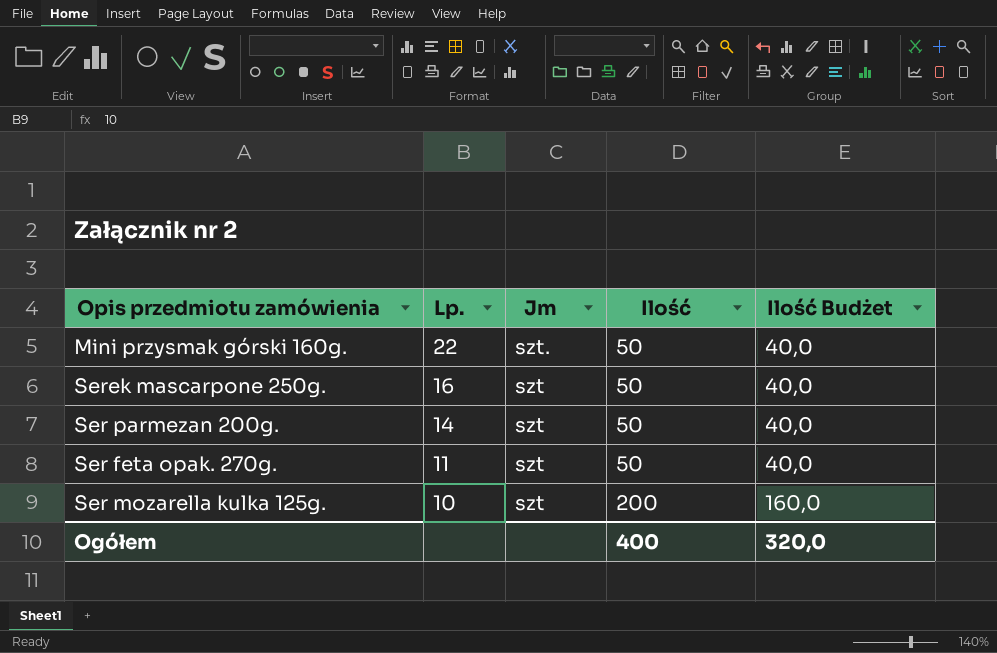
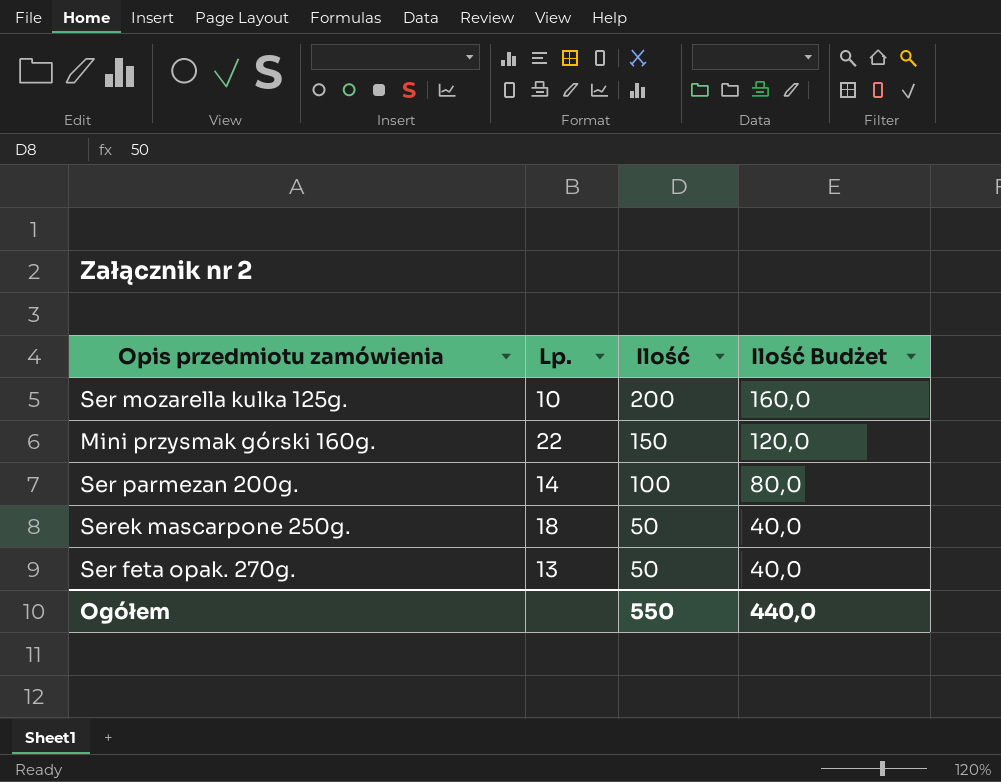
row order: Lp. descending -> Ilość descending
column Jm | position: 3 -> none
Mini przysmak górski 160g. | Ilość: 50 -> 150
Mini przysmak górski 160g. | Ilość Budżet: 40,0 -> 120,0
Ser parmezan 200g. | Ilość: 50 -> 100
Ser parmezan 200g. | Ilość Budżet: 40,0 -> 80,0
Serek mascarpone 250g. | Lp.: 16 -> 18
Ser feta opak. 270g. | Lp.: 11 -> 13
Ogółem | Ilość: 400 -> 550
Ogółem | Ilość Budżet: 320,0 -> 440,0

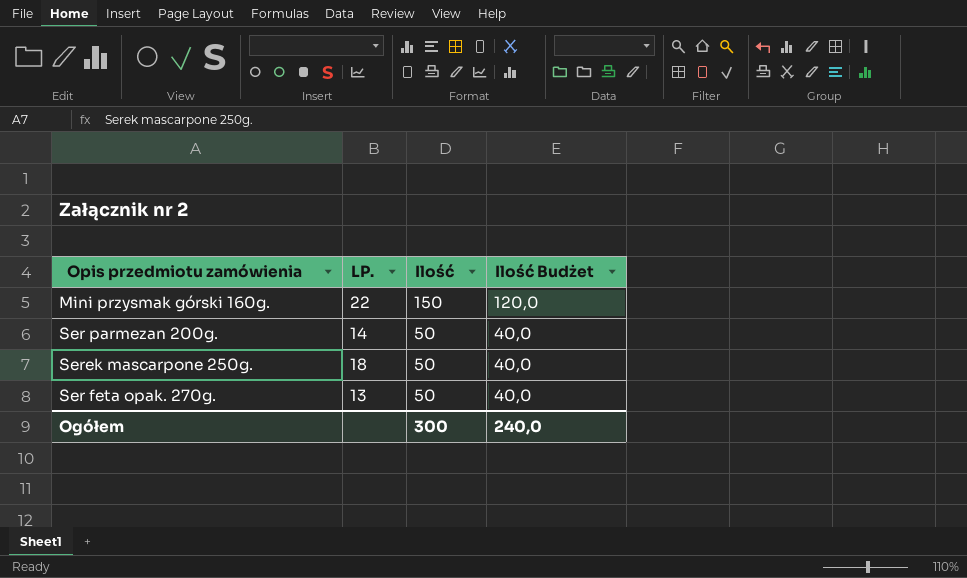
column name: Lp. -> LP.
row Ser mozarella kulka 125g.: 10 | 200 | 160,0 -> none
Ser parmezan 200g. | Ilość: 100 -> 50
Ser parmezan 200g. | Ilość Budżet: 80,0 -> 40,0
Ogółem | Ilość: 550 -> 300
Ogółem | Ilość Budżet: 440,0 -> 240,0

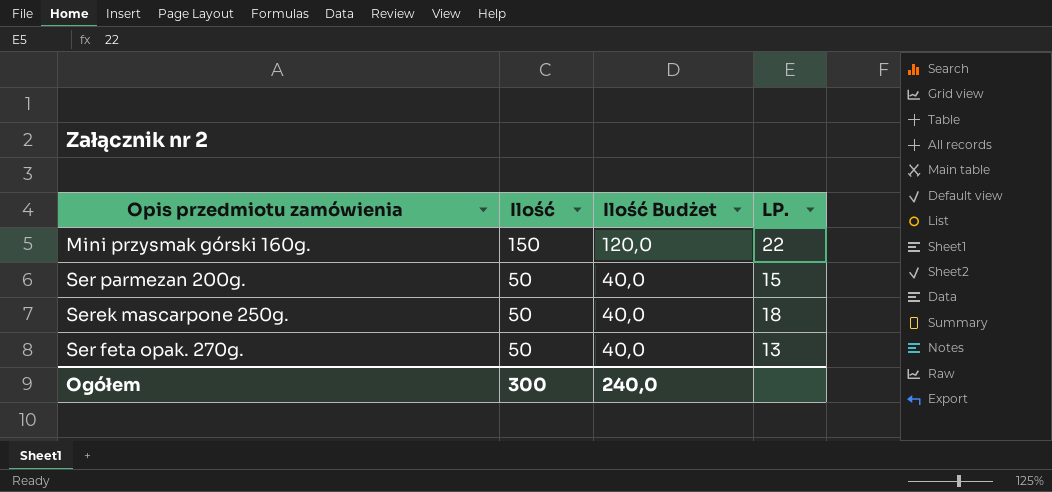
column LP. | position: 2 -> 4
Ser parmezan 200g. | LP.: 14 -> 15

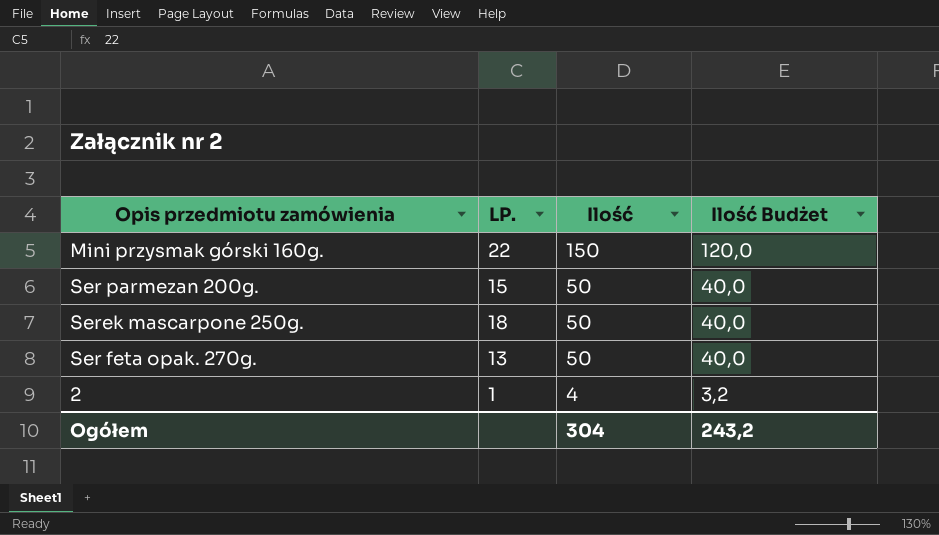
column LP. | position: 4 -> 2
row 2: none -> 1 | 4 | 3,2
Ogółem | Ilość: 300 -> 304
Ogółem | Ilość Budżet: 240,0 -> 243,2

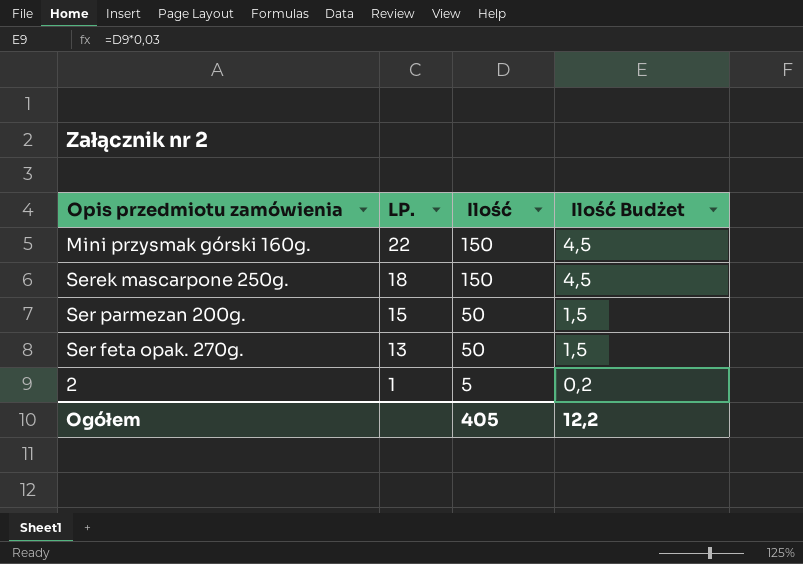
row order: Ilość descending -> LP. descending
column Ilość Budżet | formula: [Ilość] * 0,8 -> [Ilość] * 0,03
Serek mascarpone 250g. | Ilość: 50 -> 150
2 | Ilość: 4 -> 5
Ogółem | Ilość: 304 -> 405
Ogółem | Ilość Budżet: 243,2 -> 12,2

